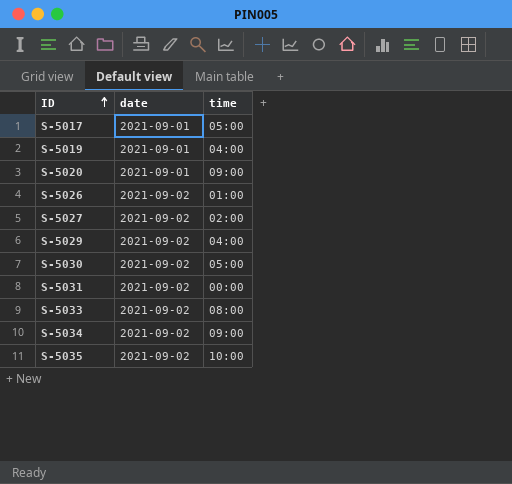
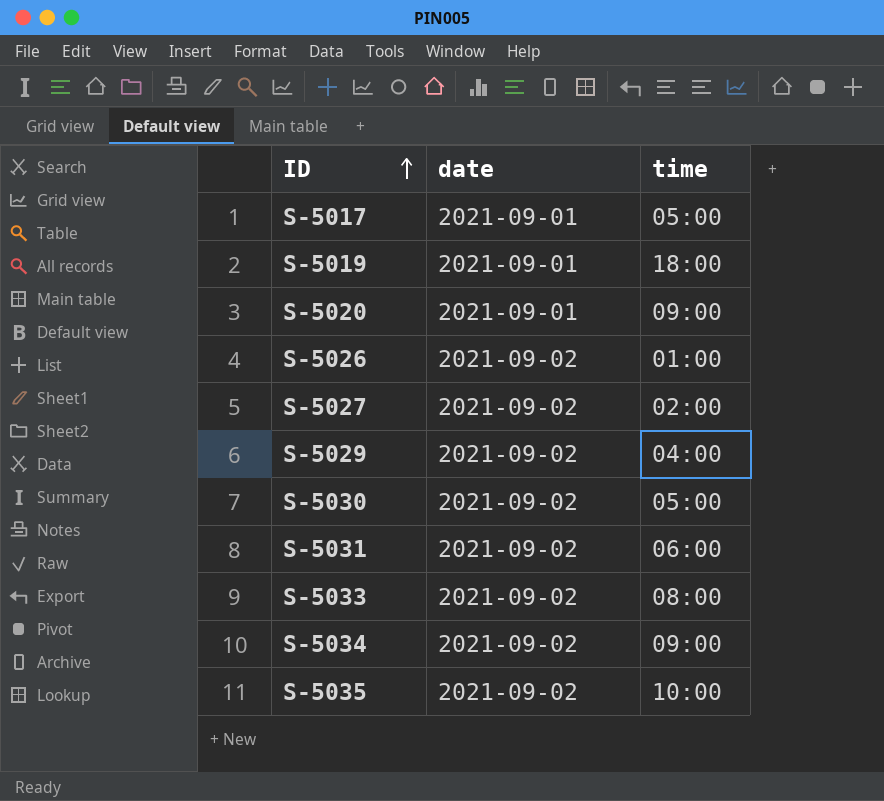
S-5019 | time: 04:00 -> 18:00
S-5031 | time: 00:00 -> 06:00

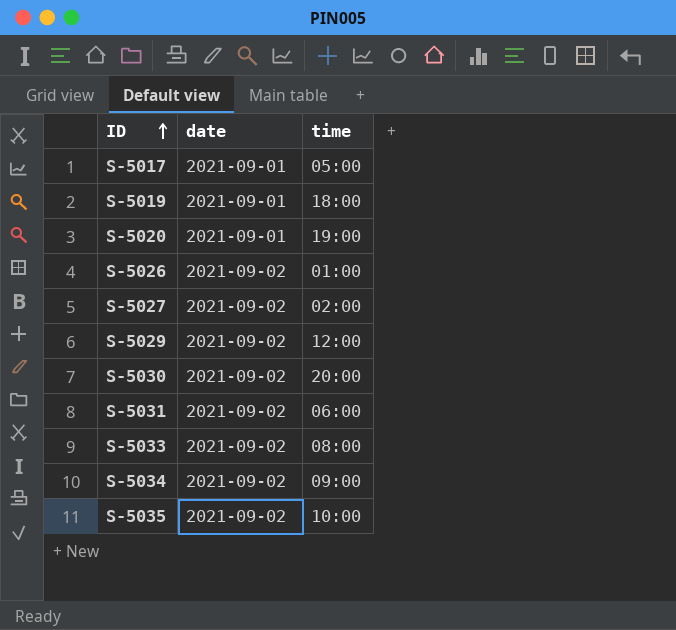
S-5020 | time: 09:00 -> 19:00
S-5029 | time: 04:00 -> 12:00
S-5030 | time: 05:00 -> 20:00

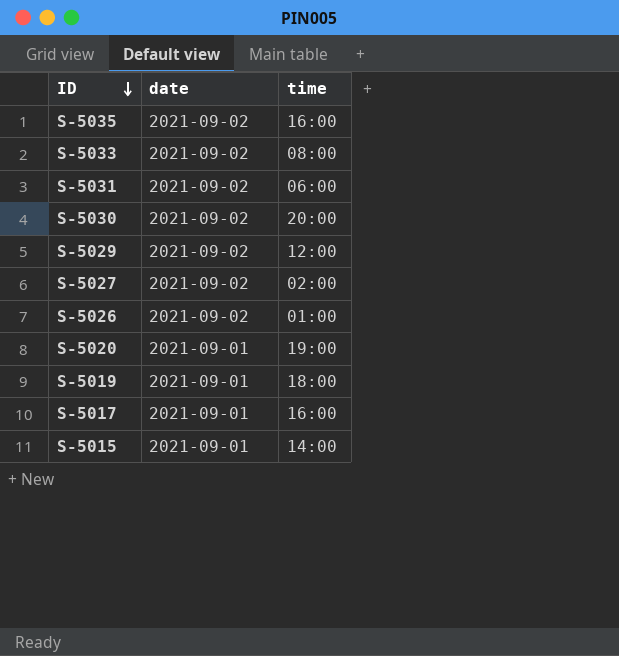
row order: ID ascending -> ID descending
row S-5034: 2021-09-02 | 09:00 -> none
S-5035 | time: 10:00 -> 16:00
S-5017 | time: 05:00 -> 16:00
row S-5015: none -> 2021-09-01 | 14:00

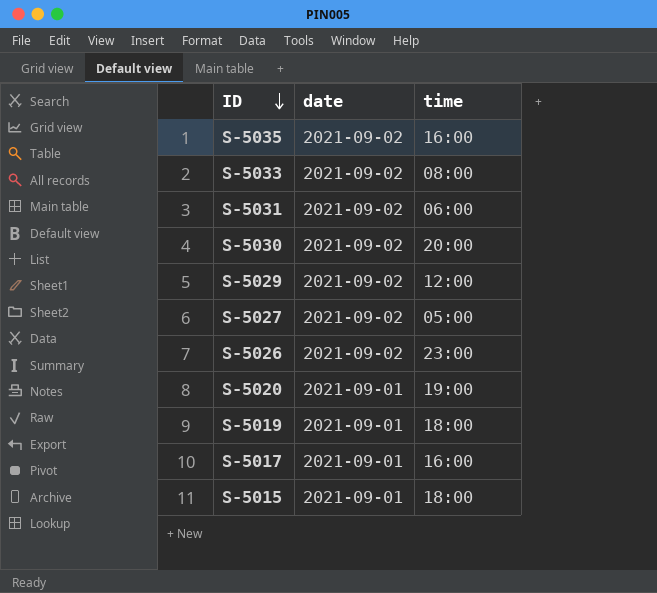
S-5027 | time: 02:00 -> 05:00
S-5026 | time: 01:00 -> 23:00
S-5015 | time: 14:00 -> 18:00

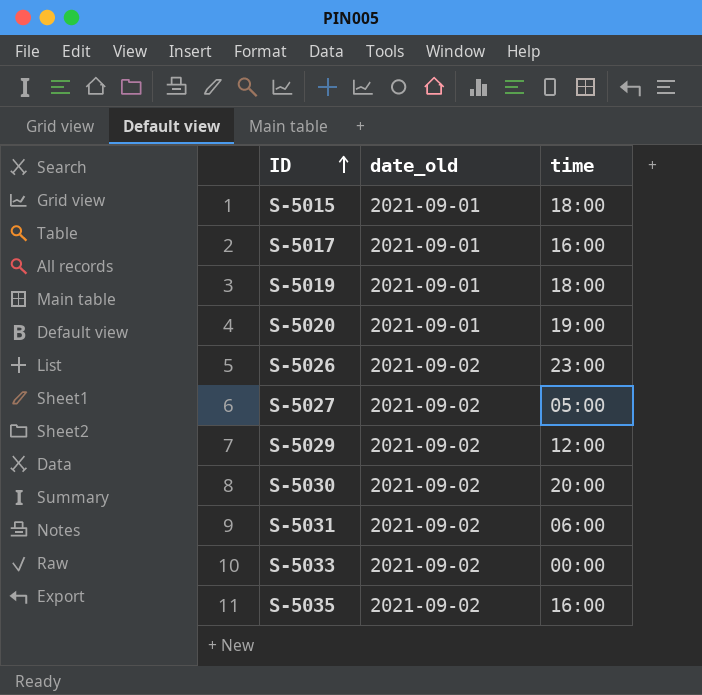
row order: ID descending -> ID ascending
column name: date -> date_old
S-5033 | time: 08:00 -> 00:00

